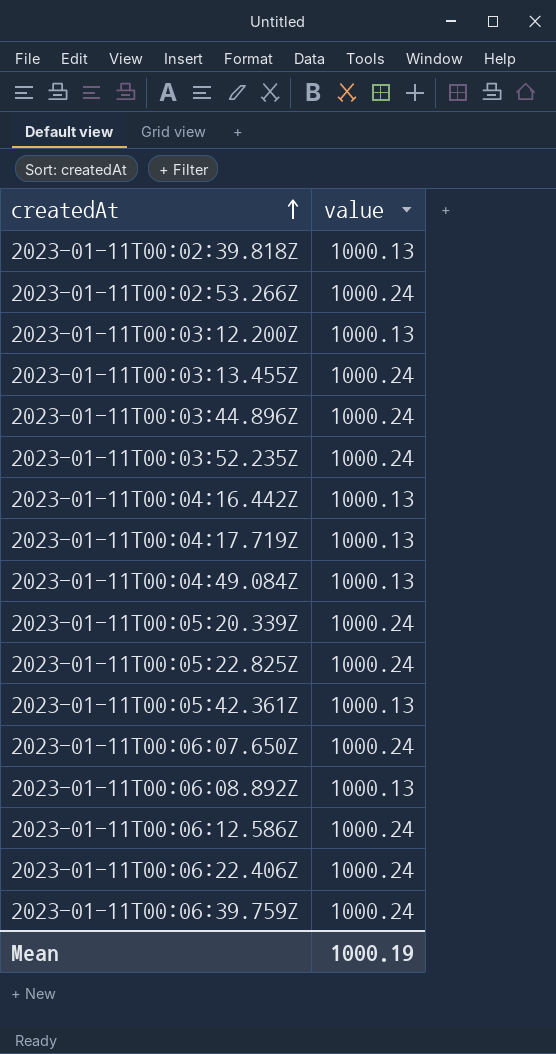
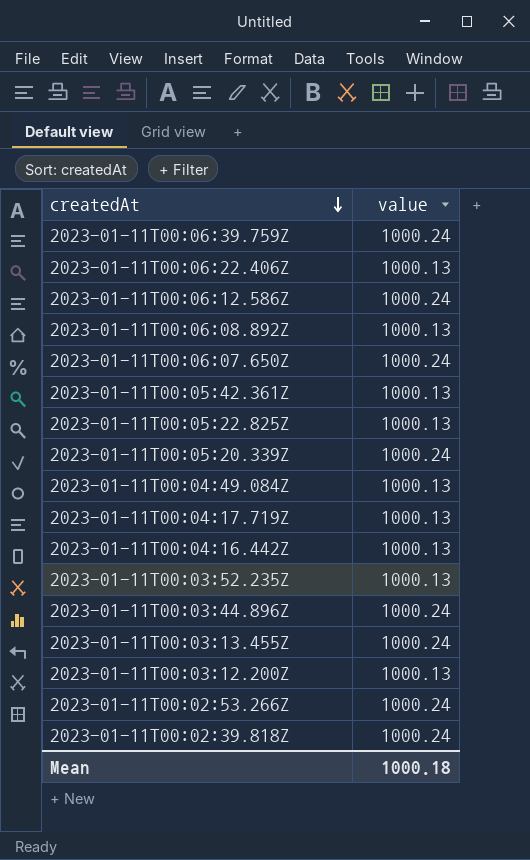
row order: createdAt ascending -> createdAt descending
2023-01-11T00:06:22.406Z | value: 1000.24 -> 1000.13
2023-01-11T00:05:22.825Z | value: 1000.24 -> 1000.13
2023-01-11T00:03:52.235Z | value: 1000.24 -> 1000.13
2023-01-11T00:02:39.818Z | value: 1000.13 -> 1000.24
Mean | value: 1000.19 -> 1000.18

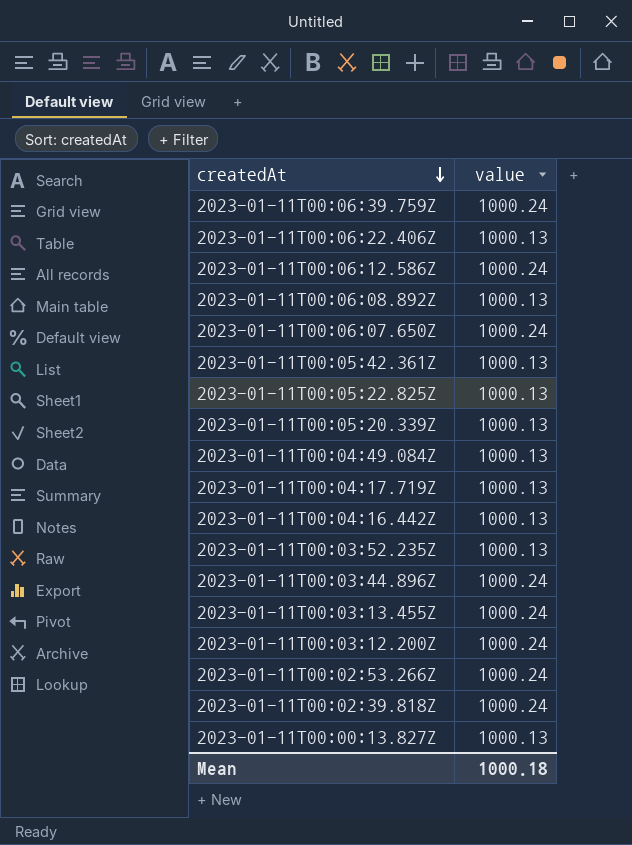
2023-01-11T00:05:20.339Z | value: 1000.24 -> 1000.13
2023-01-11T00:03:12.200Z | value: 1000.13 -> 1000.24
row 2023-01-11T00:00:13.827Z: none -> 1000.13

